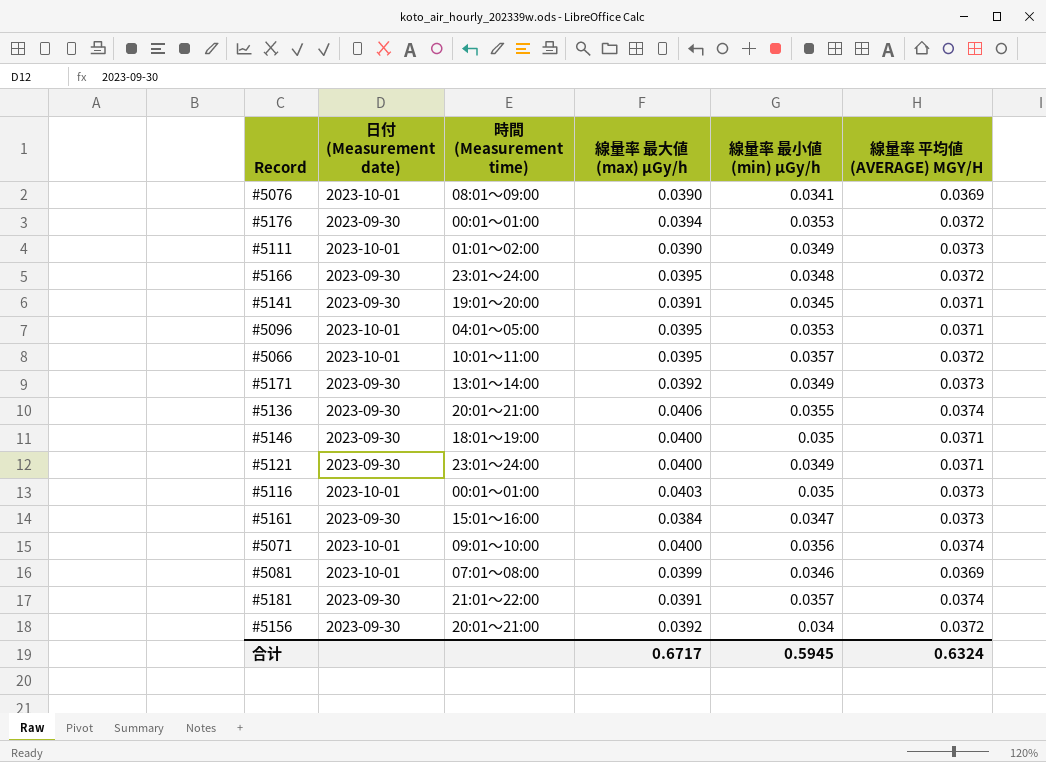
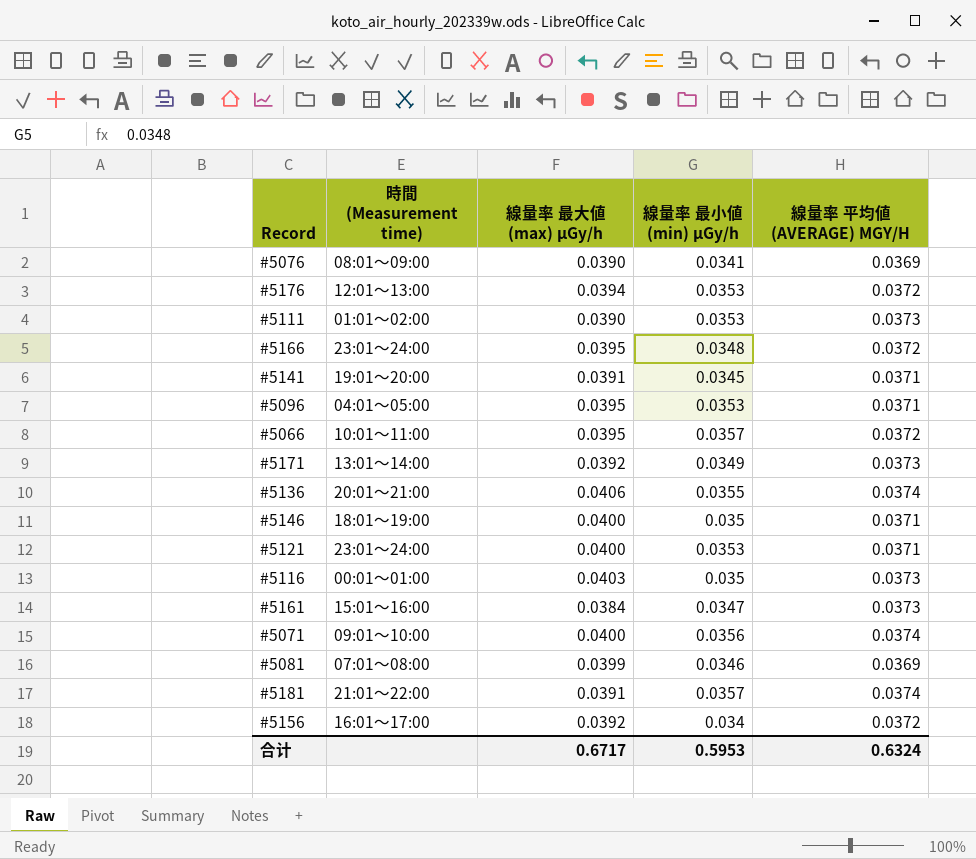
column 日付 (Measurement date) | position: 2 -> none
#5176 | 時間 (Measurement time): 00:01～01:00 -> 12:01～13:00
#5111 | 線量率 最小値 (min) μGy/h: 0.0349 -> 0.0353
#5121 | 線量率 最小値 (min) μGy/h: 0.0349 -> 0.0353
#5156 | 時間 (Measurement time): 20:01～21:00 -> 16:01～17:00
合计 | 線量率 最小値 (min) μGy/h: 0.5945 -> 0.5953

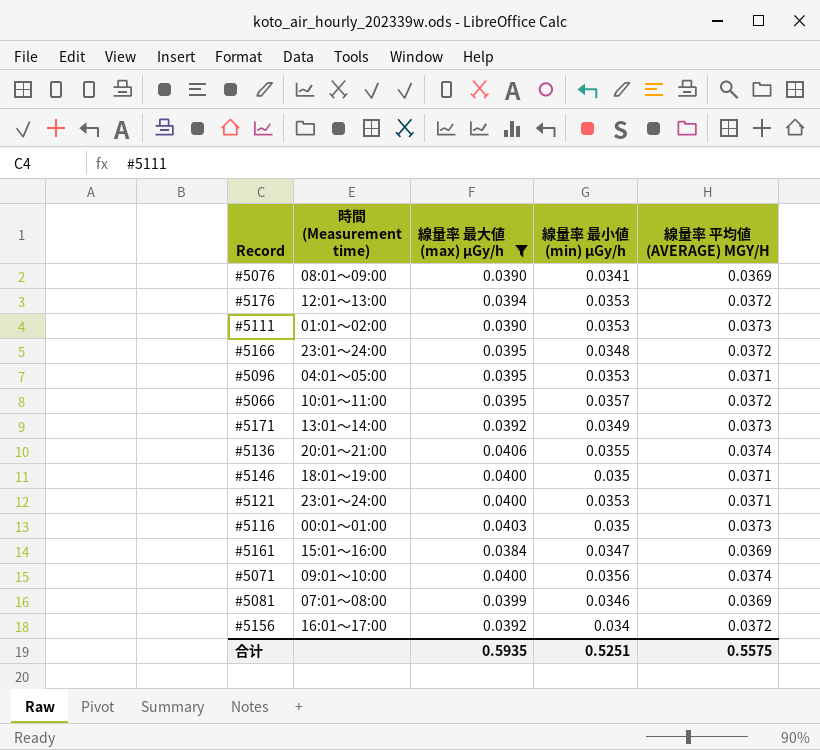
filter: none -> 線量率 最大値 (max) μGy/h != 0.0391
#5161 | 線量率 平均値 (AVERAGE) ΜGY/H: 0.0373 -> 0.0369
合计 | 線量率 最大値 (max) μGy/h: 0.6717 -> 0.5935
合计 | 線量率 最小値 (min) μGy/h: 0.5953 -> 0.5251
合计 | 線量率 平均値 (AVERAGE) ΜGY/H: 0.6324 -> 0.5575

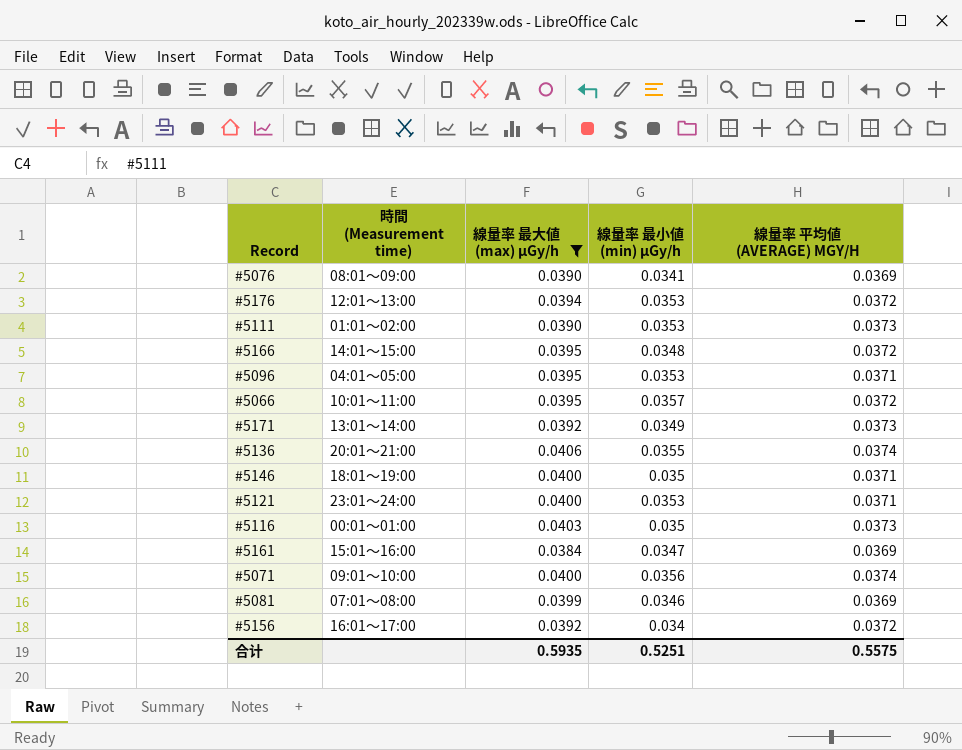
#5166 | 時間 (Measurement time): 23:01～24:00 -> 14:01～15:00

